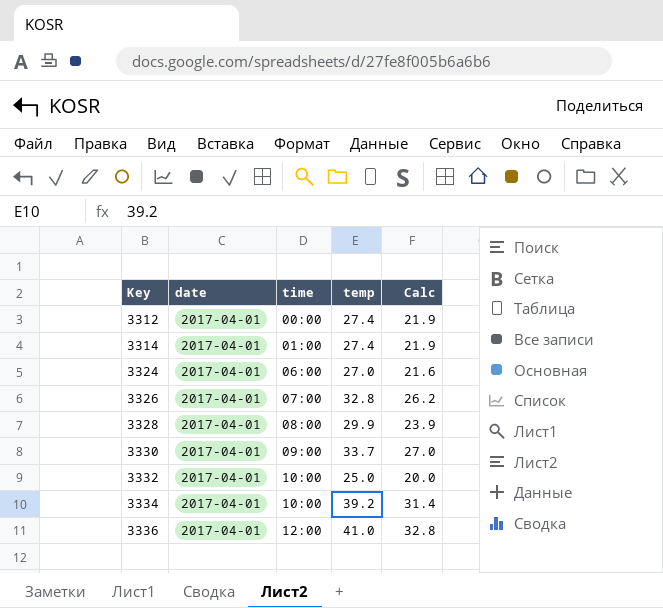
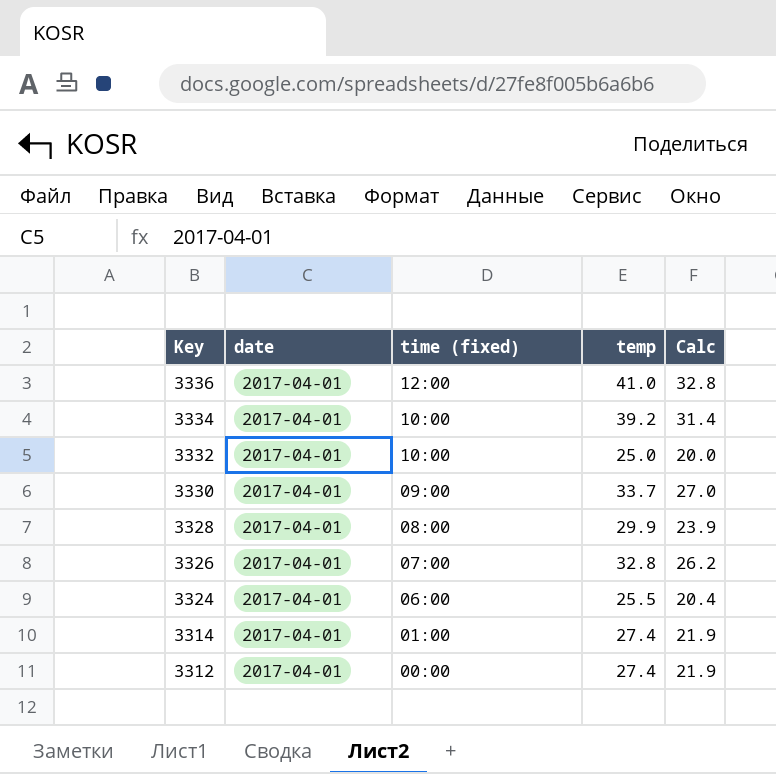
row order: Key ascending -> Key descending
column name: time -> time (fixed)
3324 | temp: 27.0 -> 25.5
3324 | Calc: 21.6 -> 20.4

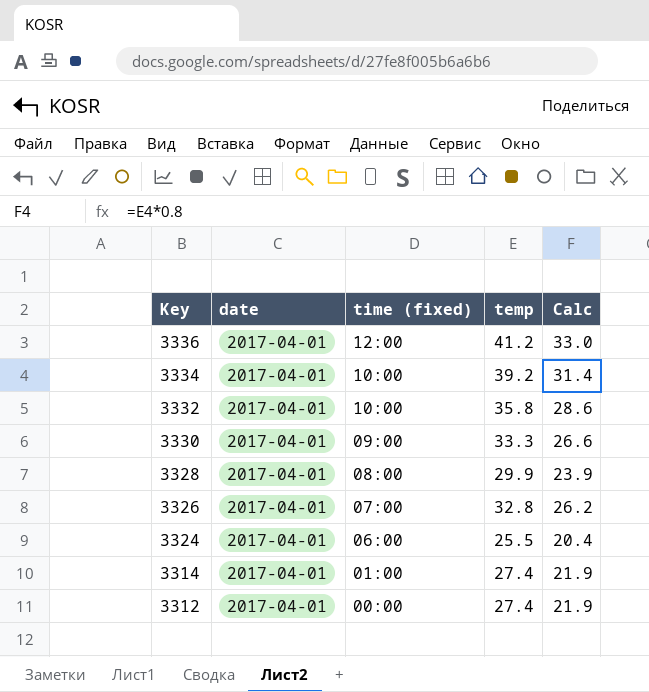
3336 | temp: 41.0 -> 41.2
3336 | Calc: 32.8 -> 33.0
3332 | temp: 25.0 -> 35.8
3332 | Calc: 20.0 -> 28.6
3330 | temp: 33.7 -> 33.3
3330 | Calc: 27.0 -> 26.6

